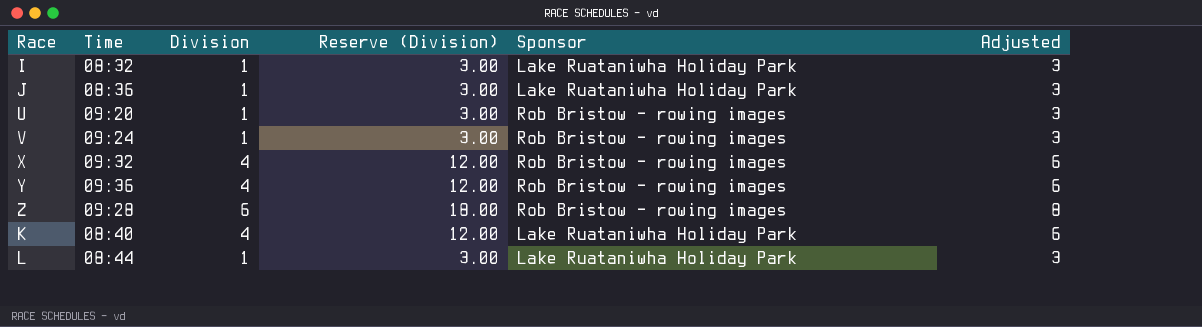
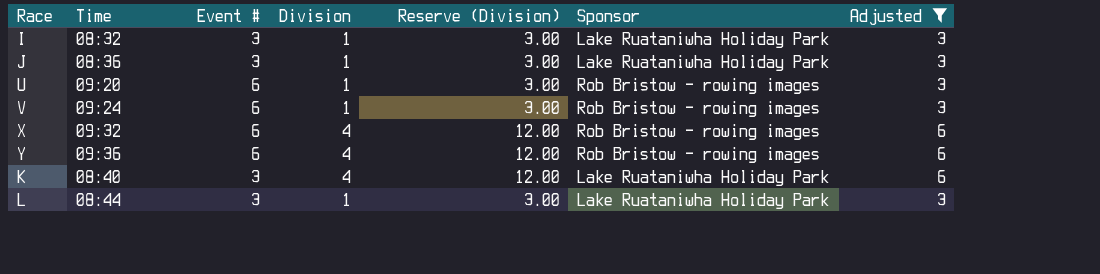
filter: none -> Adjusted != 8
column Event # | position: none -> 3

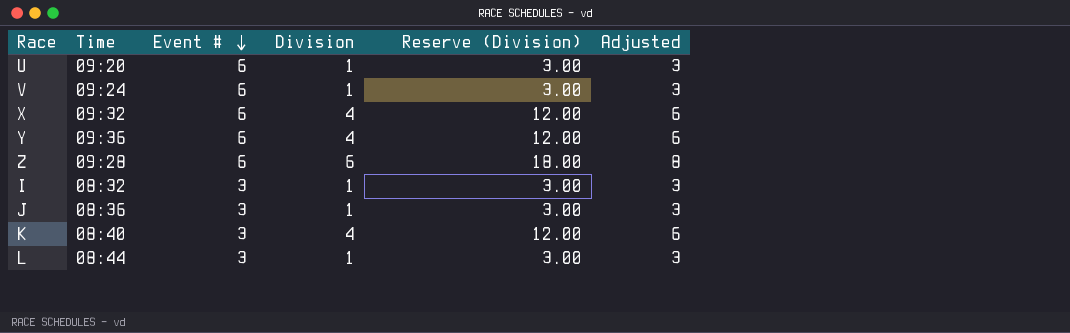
filter: Adjusted != 8 -> none
row order: none -> Event # descending
column Sponsor | position: 6 -> none

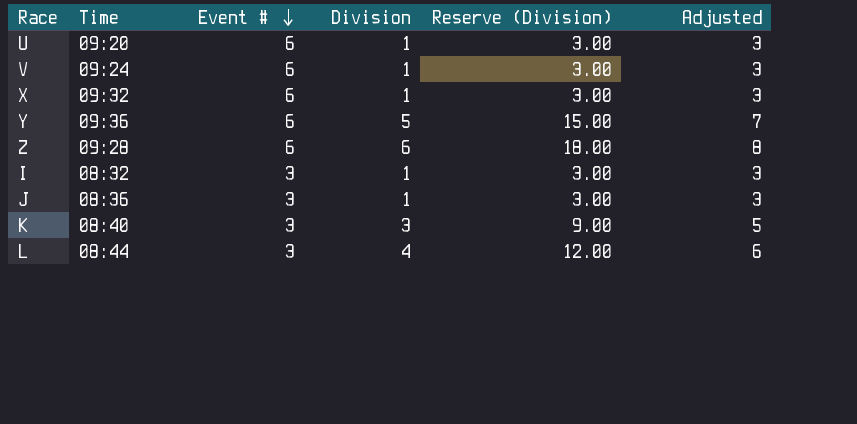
X | Division: 4 -> 1
X | Reserve (Division): 12.00 -> 3.00
X | Adjusted: 6 -> 3
Y | Division: 4 -> 5
Y | Reserve (Division): 12.00 -> 15.00
Y | Adjusted: 6 -> 7
K | Division: 4 -> 3
K | Reserve (Division): 12.00 -> 9.00
K | Adjusted: 6 -> 5
L | Division: 1 -> 4
L | Reserve (Division): 3.00 -> 12.00
L | Adjusted: 3 -> 6

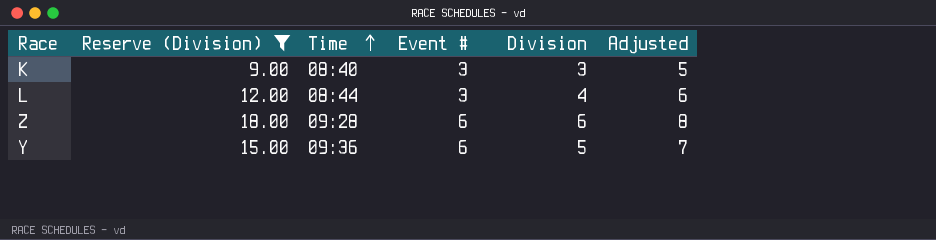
filter: none -> Reserve (Division) != 3.00
row order: Event # descending -> Time ascending
column Reserve (Division) | position: 5 -> 2

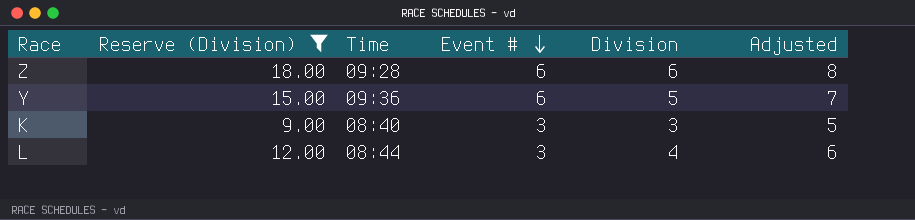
row order: Time ascending -> Event # descending

